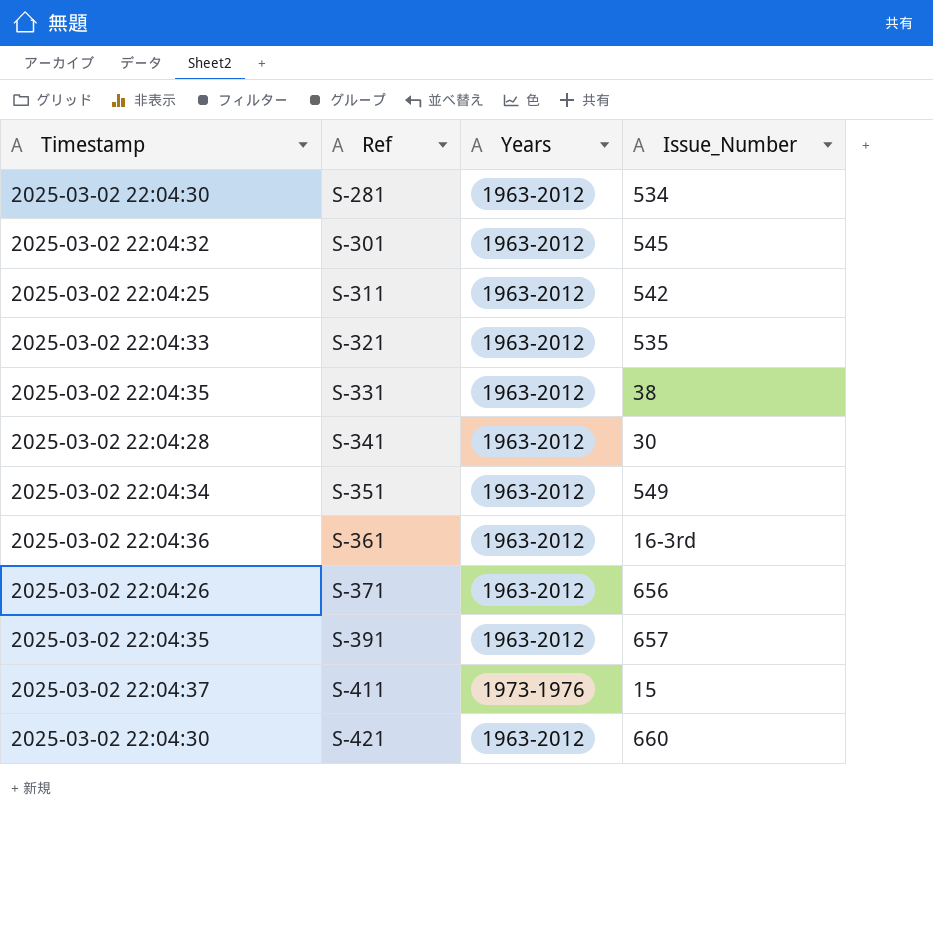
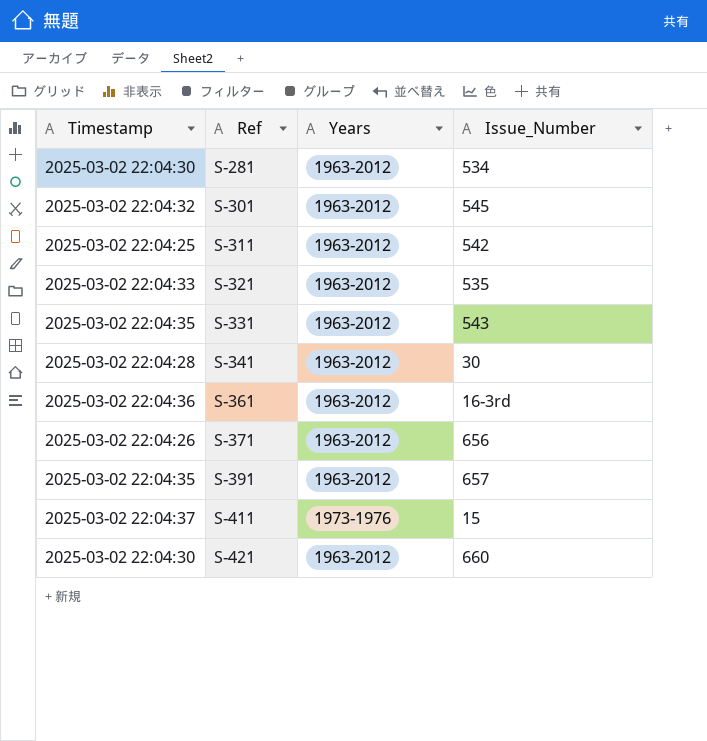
row S-351: 2025-03-02 22:04:34 | 1963-2012 | 549 -> none
S-331 | Issue_Number: 38 -> 543

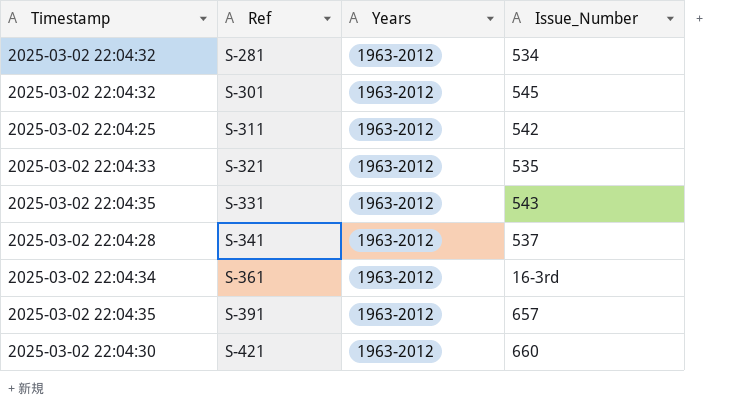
row S-371: 2025-03-02 22:04:26 | 1963-2012 | 656 -> none
row S-411: 2025-03-02 22:04:37 | 1973-1976 | 15 -> none
S-281 | Timestamp: 2025-03-02 22:04:30 -> 2025-03-02 22:04:32
S-341 | Issue_Number: 30 -> 537
S-361 | Timestamp: 2025-03-02 22:04:36 -> 2025-03-02 22:04:34

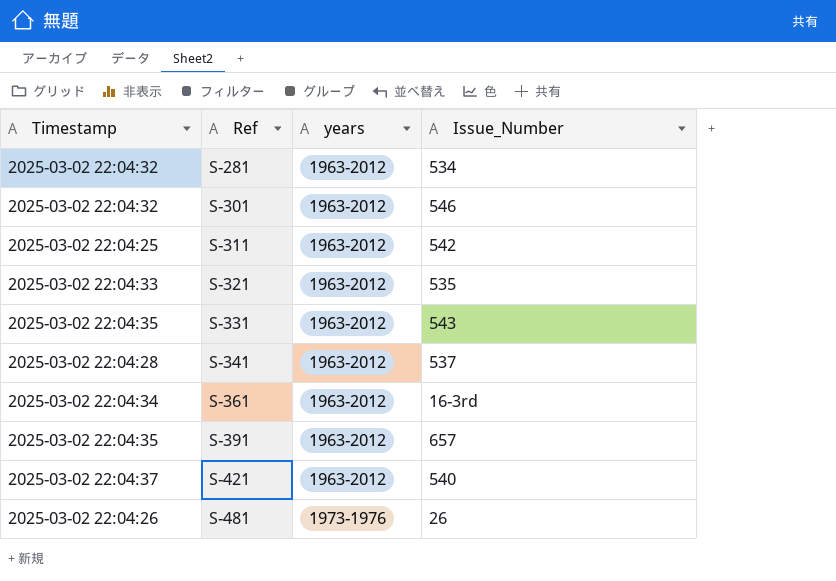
column name: Years -> years
S-301 | Issue_Number: 545 -> 546
S-421 | Timestamp: 2025-03-02 22:04:30 -> 2025-03-02 22:04:37
S-421 | Issue_Number: 660 -> 540
row S-481: none -> 2025-03-02 22:04:26 | 1973-1976 | 26

